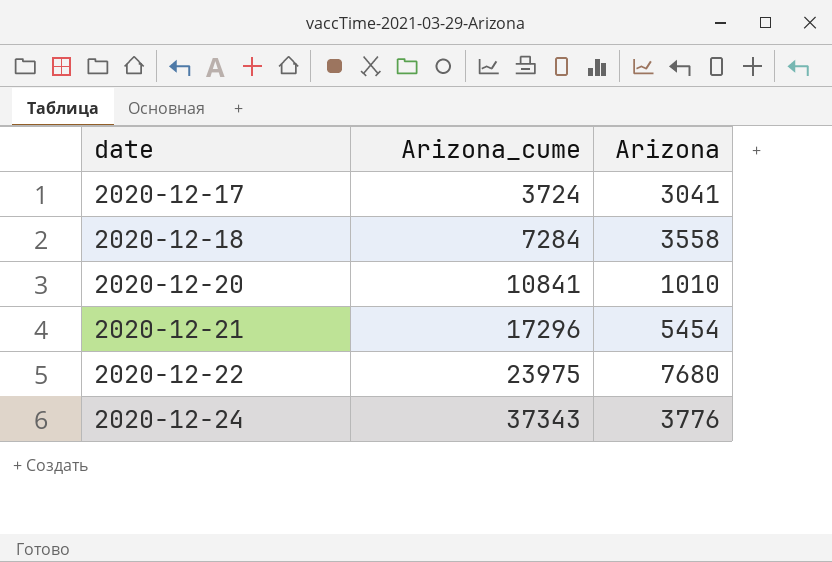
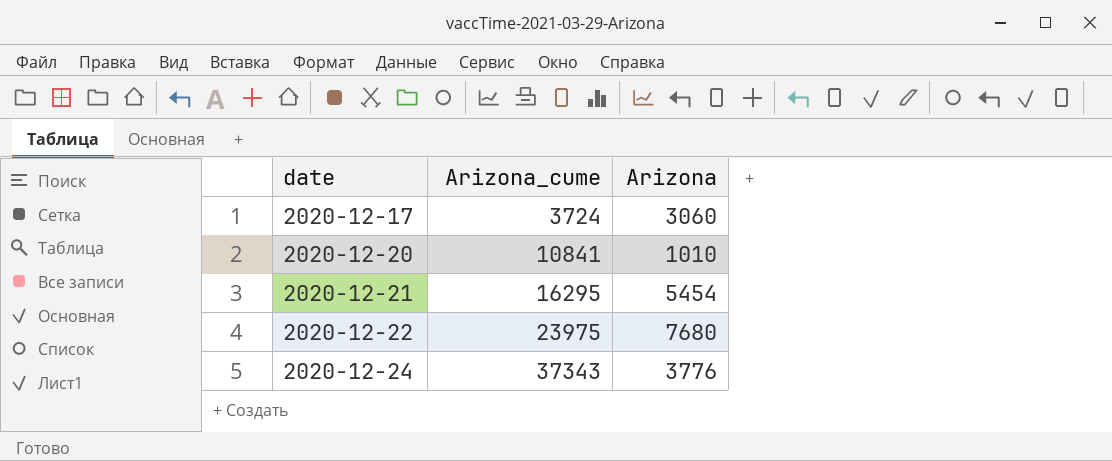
row 2020-12-18: 7284 | 3558 -> none
2020-12-17 | Arizona: 3041 -> 3060
2020-12-21 | Arizona_cume: 17296 -> 16295

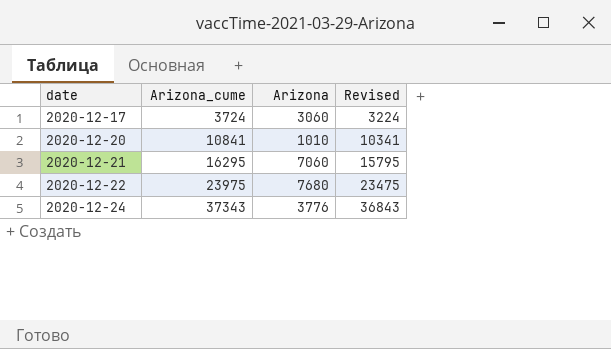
column Revised | formula: none -> [Arizona_cume] - 500
2020-12-21 | Arizona: 5454 -> 7060

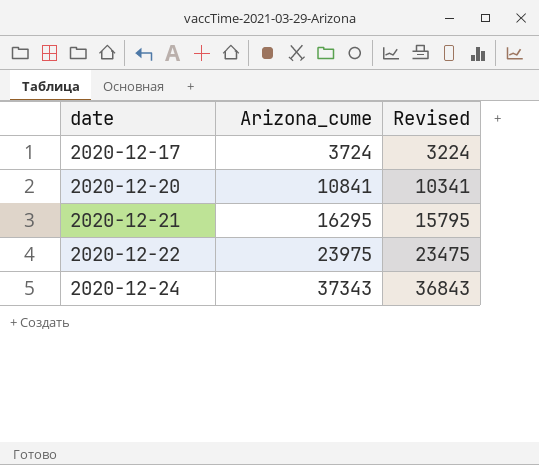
column Arizona | position: 3 -> none

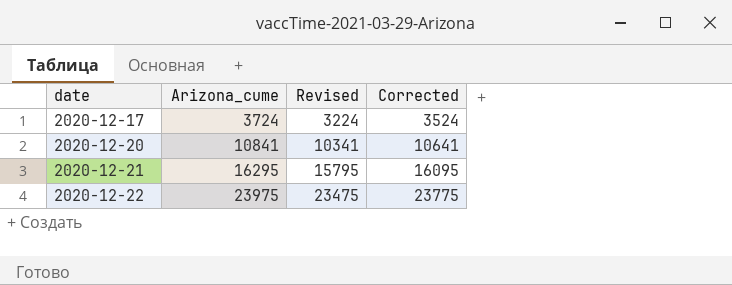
column Corrected | formula: none -> [Arizona_cume] - 200
row 2020-12-24: 37343 | 36843 -> none

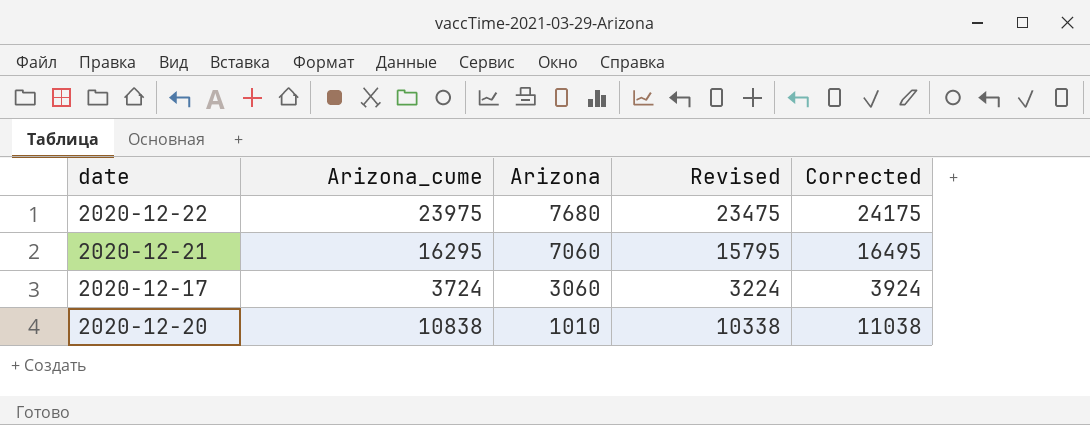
row order: date ascending -> Arizona descending
column Arizona | position: none -> 3
column Corrected | formula: [Arizona_cume] - 200 -> [Arizona_cume] + 200
2020-12-20 | Arizona_cume: 10841 -> 10838
2020-12-20 | Revised: 10341 -> 10338

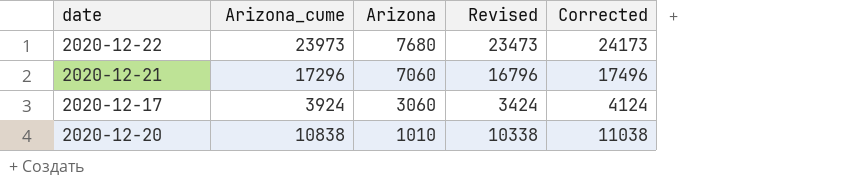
2020-12-22 | Arizona_cume: 23975 -> 23973
2020-12-22 | Revised: 23475 -> 23473
2020-12-22 | Corrected: 24175 -> 24173
2020-12-21 | Arizona_cume: 16295 -> 17296
2020-12-21 | Revised: 15795 -> 16796
2020-12-21 | Corrected: 16495 -> 17496
2020-12-17 | Arizona_cume: 3724 -> 3924
2020-12-17 | Revised: 3224 -> 3424
2020-12-17 | Corrected: 3924 -> 4124

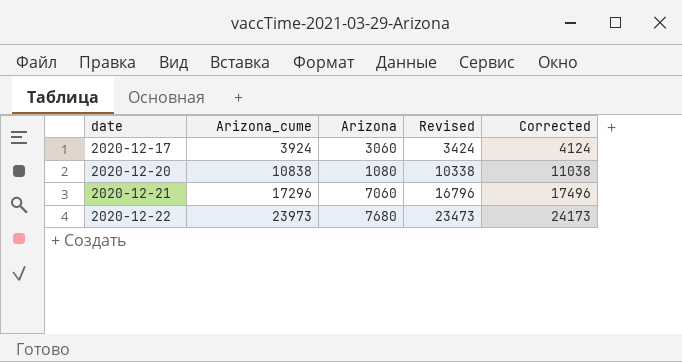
row order: Arizona descending -> date ascending
2020-12-20 | Arizona: 1010 -> 1080

